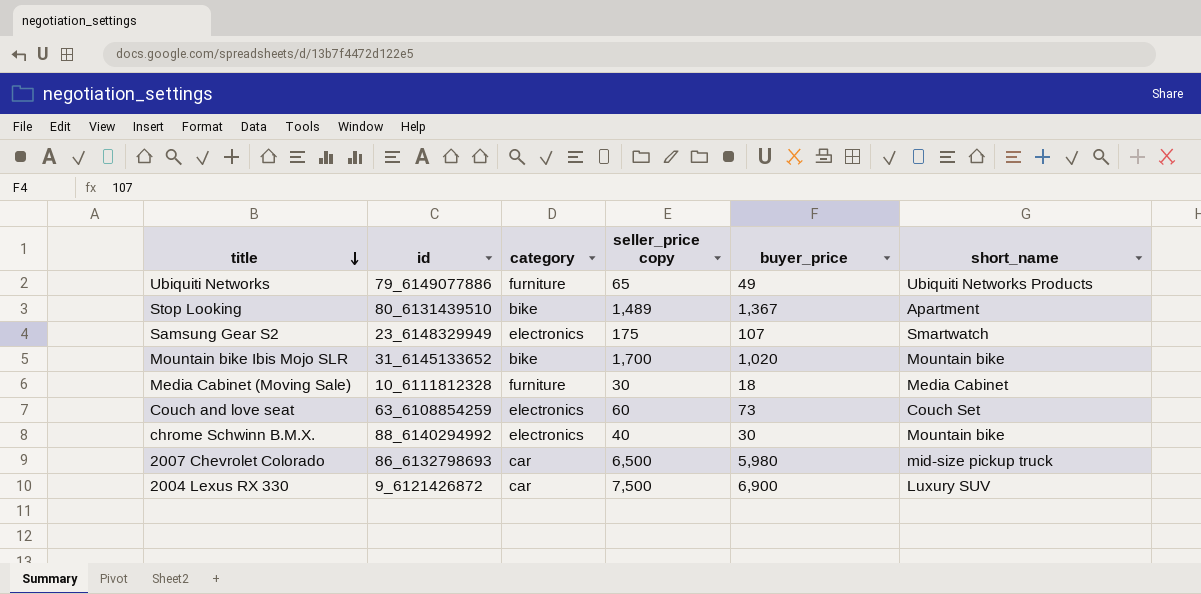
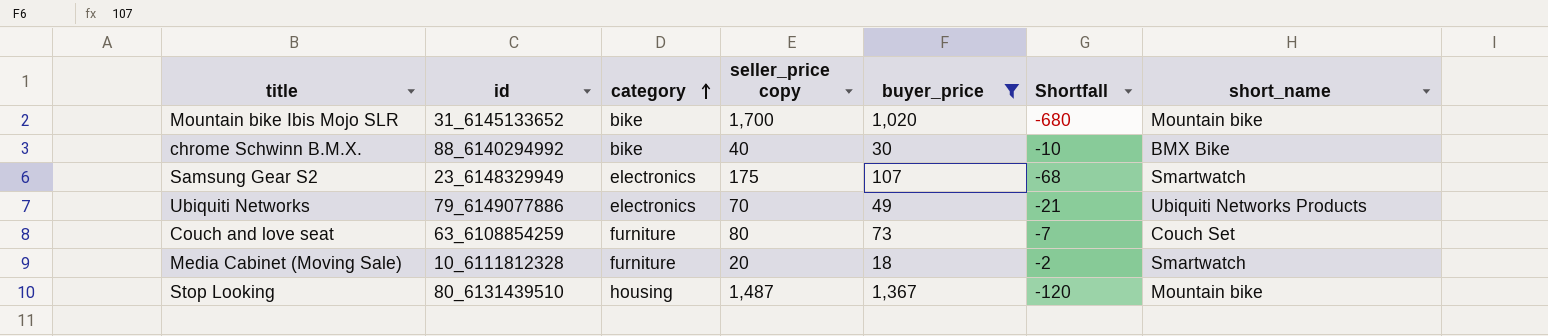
filter: none -> buyer_price <= 1,367
row order: title descending -> category ascending
column Shortfall | formula: none -> [buyer_price] - [seller_price copy]
chrome Schwinn B.M.X. | category: electronics -> bike
chrome Schwinn B.M.X. | short_name: Mountain bike -> BMX Bike
Ubiquiti Networks | category: furniture -> electronics
Ubiquiti Networks | seller_price copy: 65 -> 70
Couch and love seat | category: electronics -> furniture
Couch and love seat | seller_price copy: 60 -> 80
Media Cabinet (Moving Sale) | seller_price copy: 30 -> 20
Media Cabinet (Moving Sale) | short_name: Media Cabinet -> Smartwatch
Stop Looking | category: bike -> housing
Stop Looking | seller_price copy: 1,489 -> 1,487
Stop Looking | short_name: Apartment -> Mountain bike

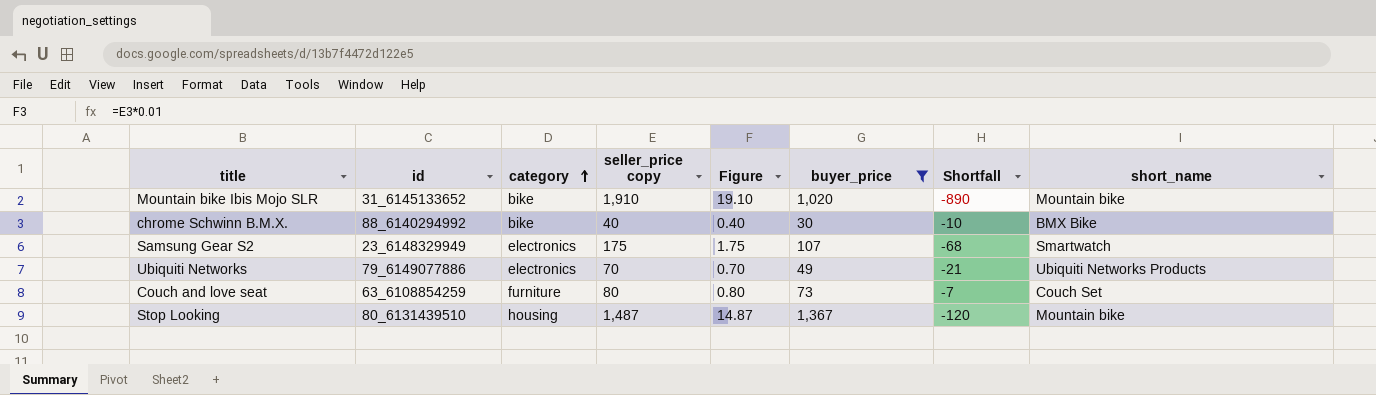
column Figure | formula: none -> [seller_price copy] * 0.01
row Media Cabinet (Moving Sale): 10_6111812328 | furniture | 20 | 18 | -2 | Smartwatch -> none
Mountain bike Ibis Mojo SLR | seller_price copy: 1,700 -> 1,910
Mountain bike Ibis Mojo SLR | Shortfall: -680 -> -890

